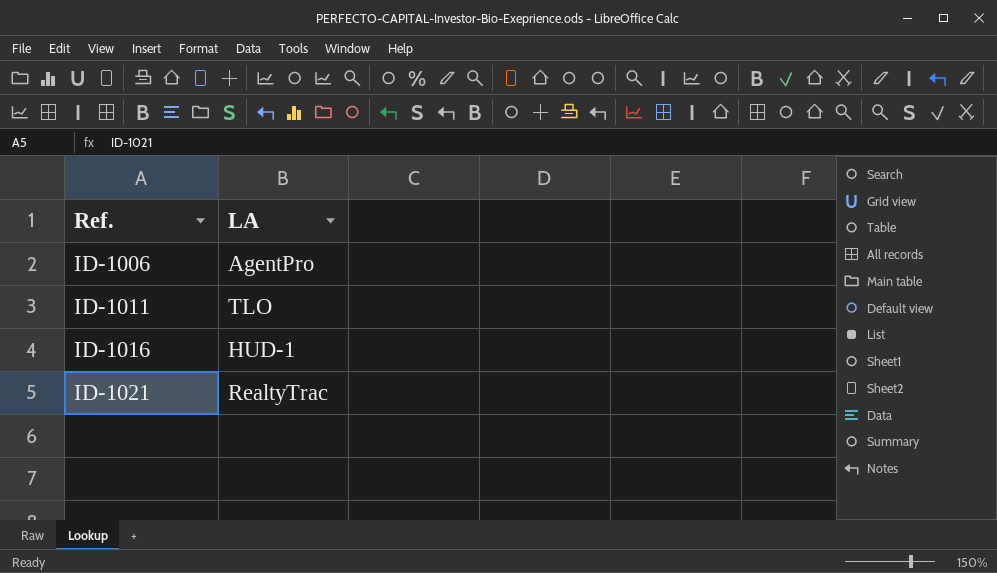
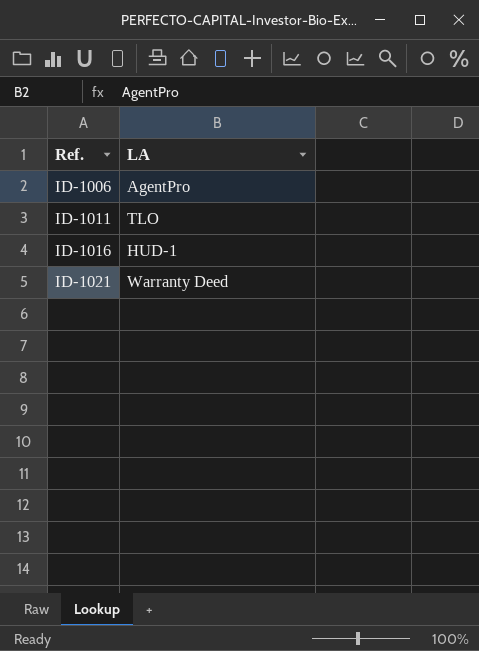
ID-1021 | LA: RealtyTrac -> Warranty Deed

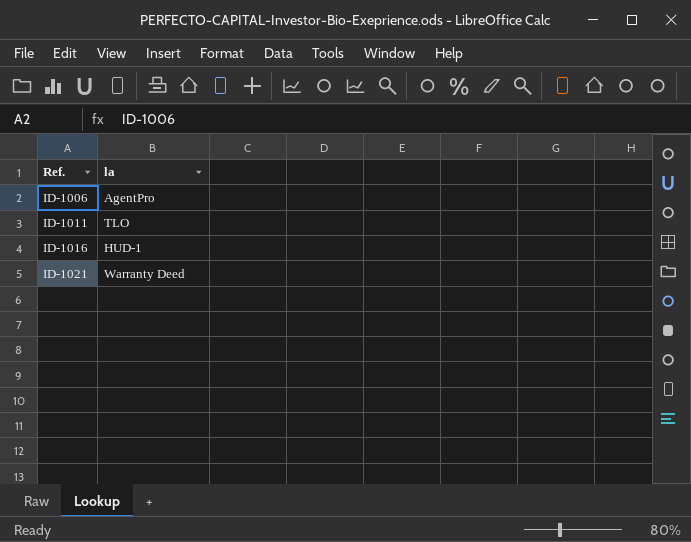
column name: LA -> la

